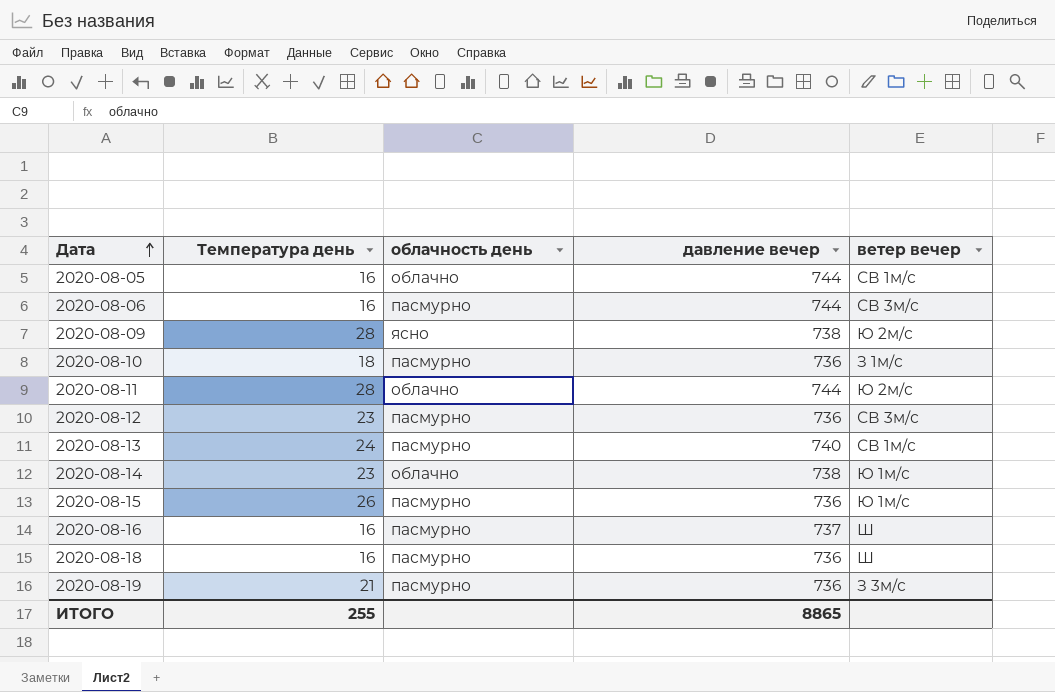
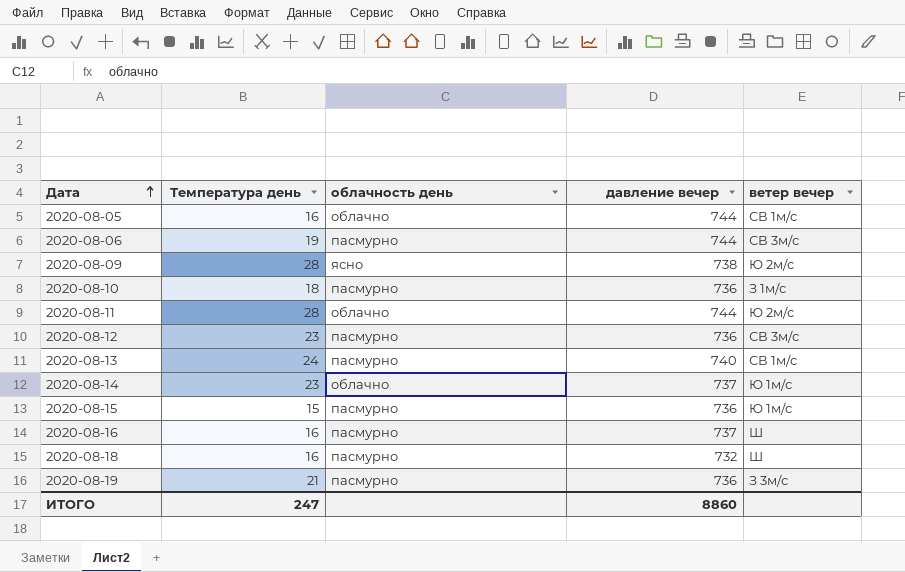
2020-08-06 | Температура день: 16 -> 19
2020-08-14 | давление вечер: 738 -> 737
2020-08-15 | Температура день: 26 -> 15
2020-08-18 | давление вечер: 736 -> 732
ИТОГО | Температура день: 255 -> 247
ИТОГО | давление вечер: 8865 -> 8860

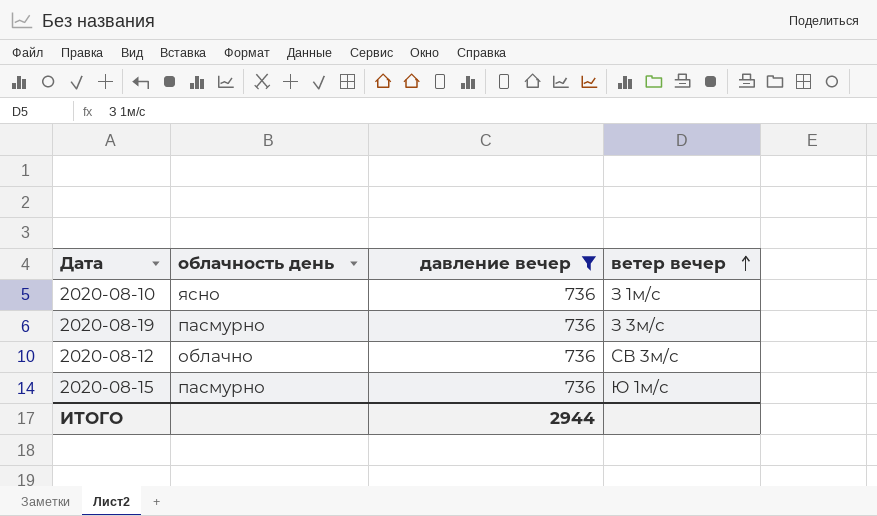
filter: none -> давление вечер = 736
row order: Дата ascending -> ветер вечер ascending
column Температура день | position: 2 -> none
2020-08-10 | облачность день: пасмурно -> ясно
2020-08-12 | облачность день: пасмурно -> облачно
ИТОГО | давление вечер: 8860 -> 2944

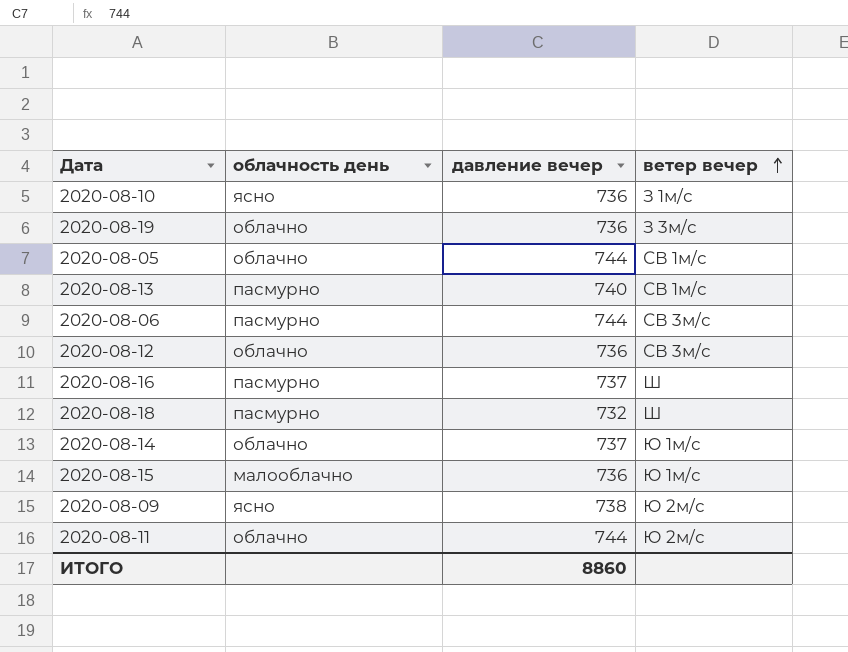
filter: давление вечер = 736 -> none
2020-08-19 | облачность день: пасмурно -> облачно
2020-08-15 | облачность день: пасмурно -> малооблачно
ИТОГО | давление вечер: 2944 -> 8860

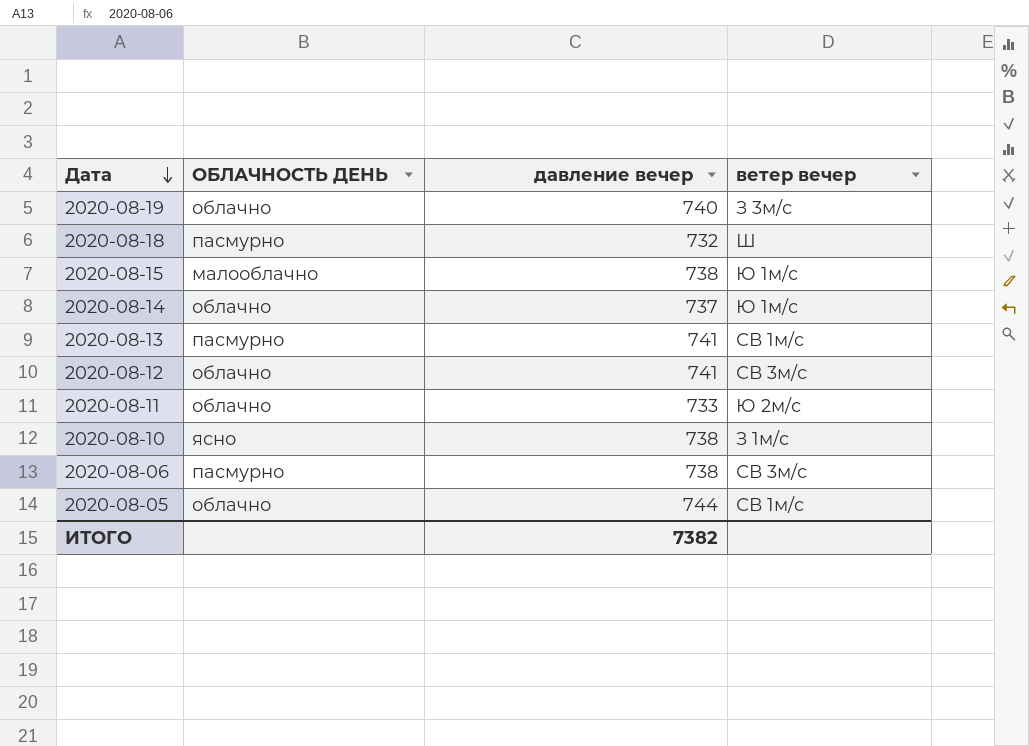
row order: ветер вечер ascending -> Дата descending
column name: облачность день -> ОБЛАЧНОСТЬ ДЕНЬ
row 2020-08-16: пасмурно | 737 | Ш -> none
row 2020-08-09: ясно | 738 | Ю 2м/с -> none
2020-08-19 | давление вечер: 736 -> 740
2020-08-15 | давление вечер: 736 -> 738
2020-08-13 | давление вечер: 740 -> 741
2020-08-12 | давление вечер: 736 -> 741
2020-08-11 | давление вечер: 744 -> 733
2020-08-10 | давление вечер: 736 -> 738
2020-08-06 | давление вечер: 744 -> 738
ИТОГО | давление вечер: 8860 -> 7382

